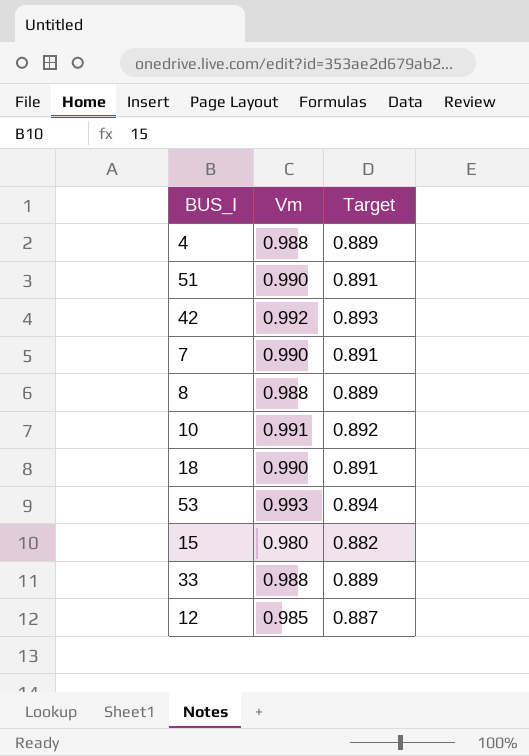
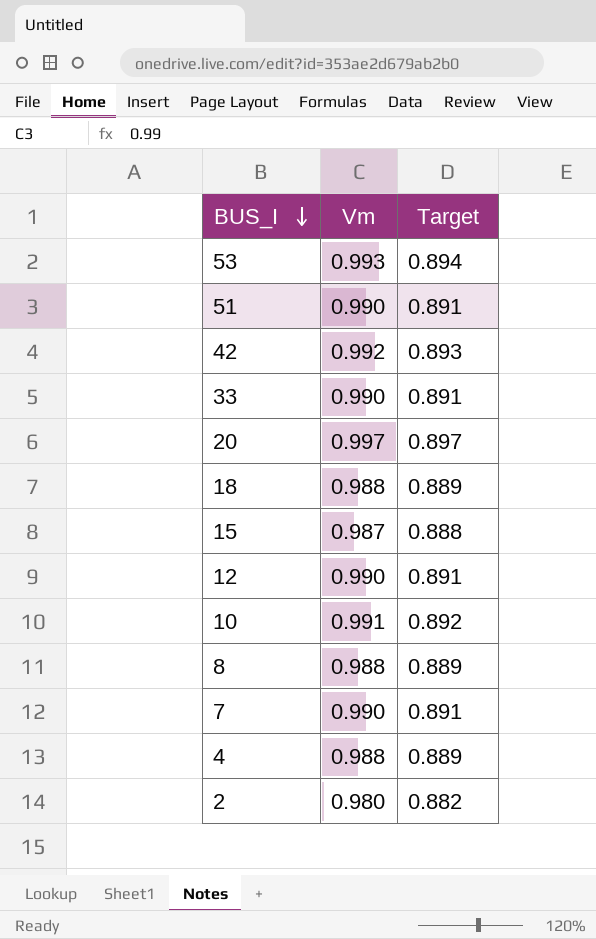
row order: none -> BUS_I descending
33 | Vm: 0.988 -> 0.990
33 | Target: 0.889 -> 0.891
row 20: none -> 0.997 | 0.897
18 | Vm: 0.990 -> 0.988
18 | Target: 0.891 -> 0.889
15 | Vm: 0.980 -> 0.987
15 | Target: 0.882 -> 0.888
12 | Vm: 0.985 -> 0.990
12 | Target: 0.887 -> 0.891
row 2: none -> 0.980 | 0.882

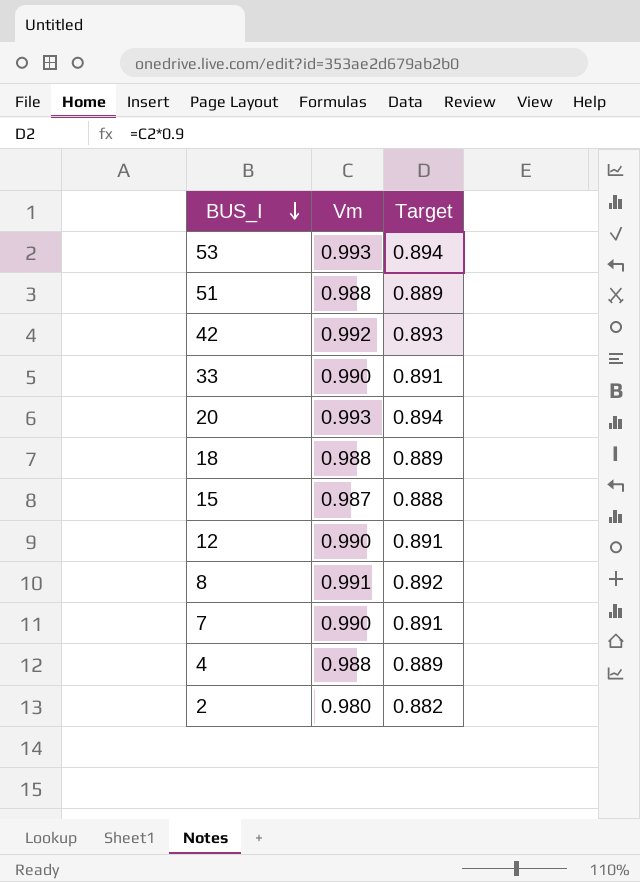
row 10: 0.991 | 0.892 -> none
51 | Vm: 0.990 -> 0.988
51 | Target: 0.891 -> 0.889
20 | Vm: 0.997 -> 0.993
20 | Target: 0.897 -> 0.894
8 | Vm: 0.988 -> 0.991
8 | Target: 0.889 -> 0.892

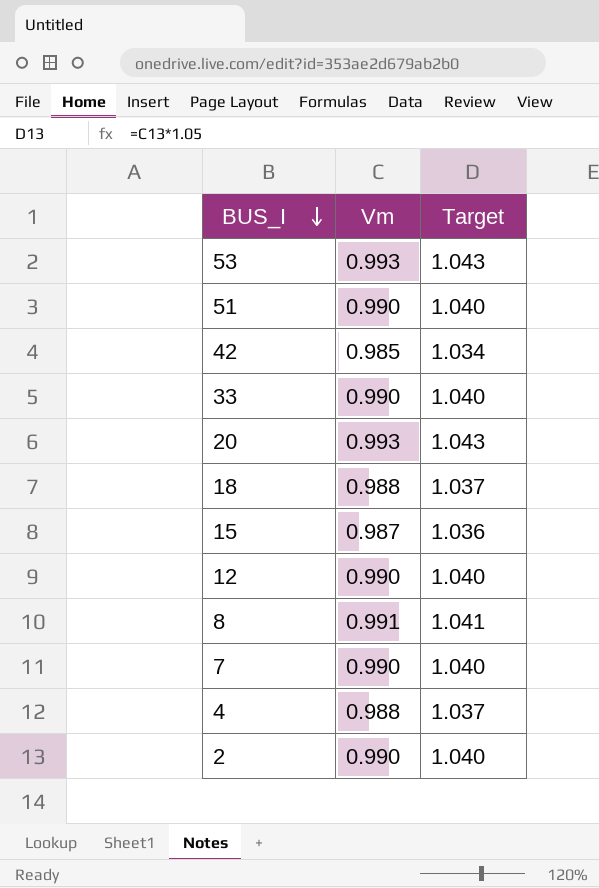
column Target | formula: [Vm] * 0.9 -> [Vm] * 1.05
51 | Vm: 0.988 -> 0.990
42 | Vm: 0.992 -> 0.985
2 | Vm: 0.980 -> 0.990

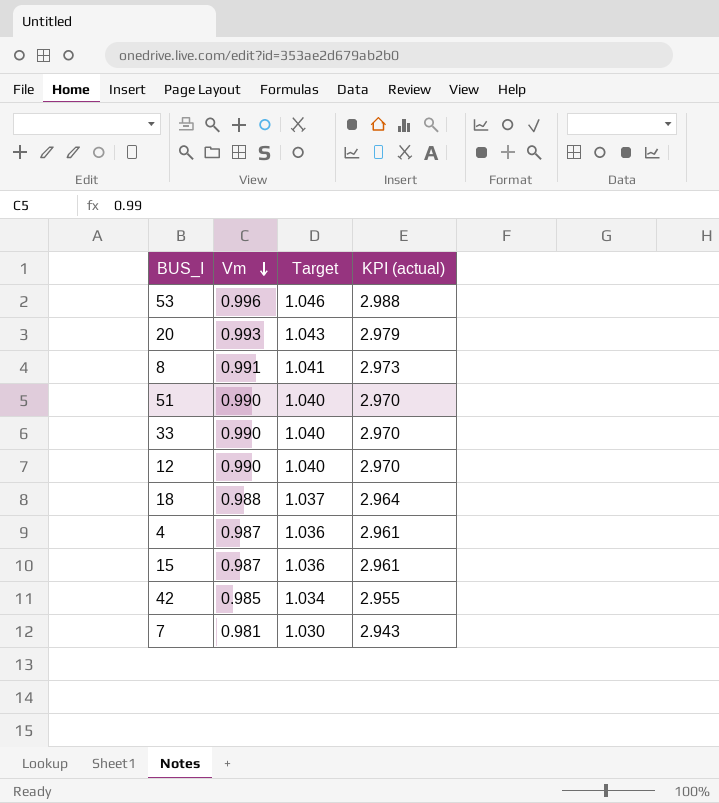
row order: BUS_I descending -> Vm descending
column KPI (actual) | formula: none -> [Vm] * 3
row 2: 0.990 | 1.040 -> none
53 | Vm: 0.993 -> 0.996
53 | Target: 1.043 -> 1.046
4 | Vm: 0.988 -> 0.987
4 | Target: 1.037 -> 1.036
7 | Vm: 0.990 -> 0.981
7 | Target: 1.040 -> 1.030

